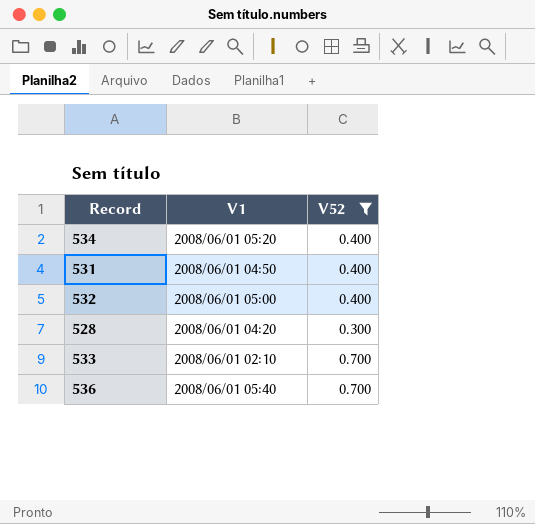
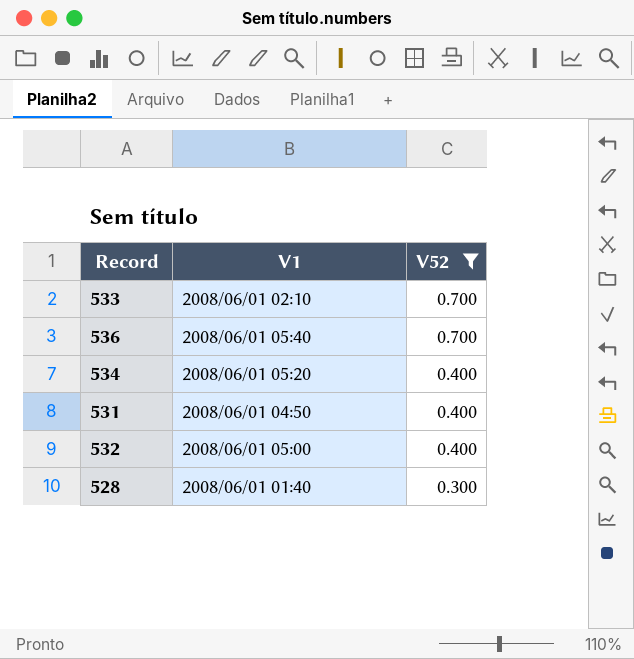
row order: none -> V52 descending
528 | V1: 2008/06/01 04:20 -> 2008/06/01 01:40

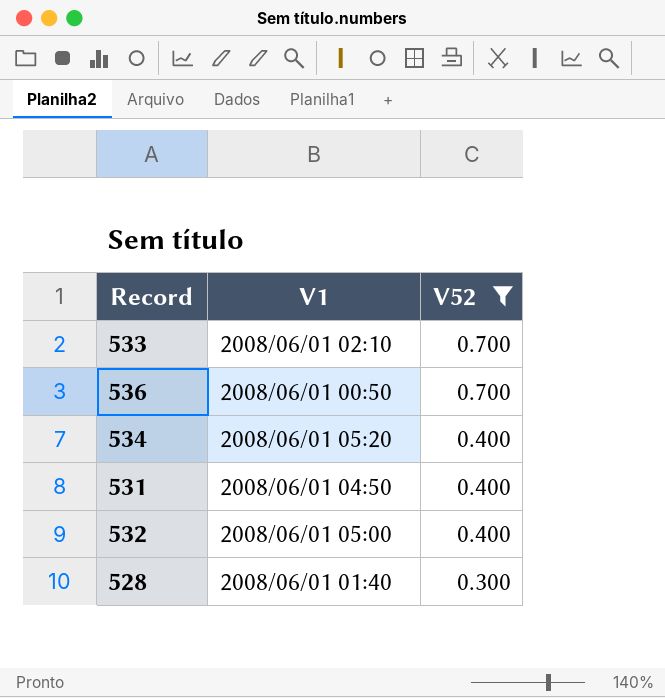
536 | V1: 2008/06/01 05:40 -> 2008/06/01 00:50

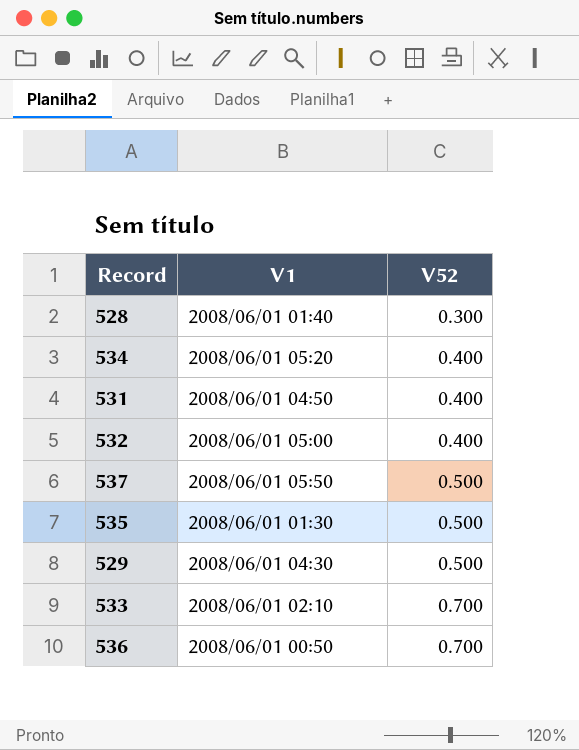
filter: V52 != 0.500 -> none
row order: V52 descending -> V52 ascending

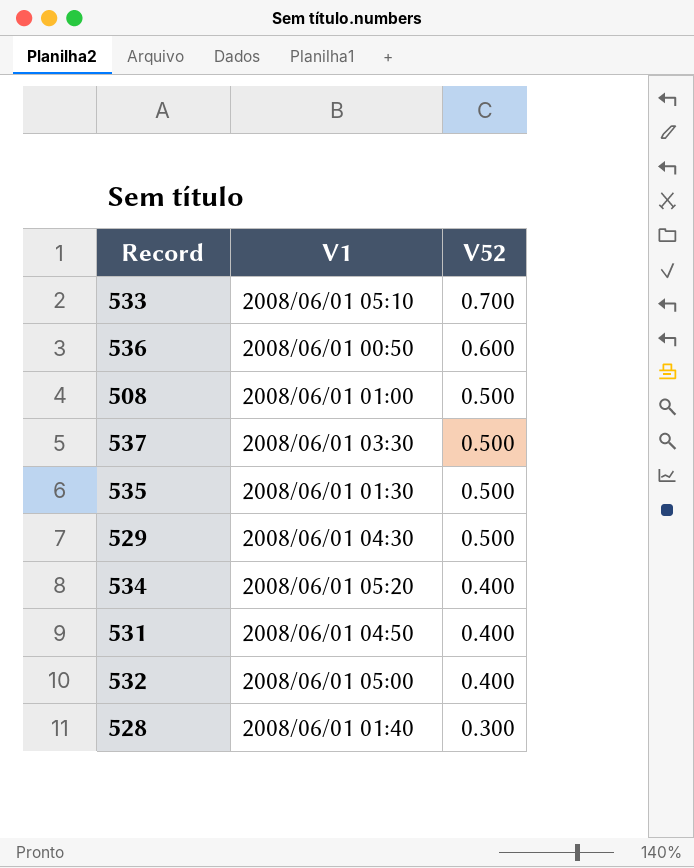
row order: V52 ascending -> V52 descending
533 | V1: 2008/06/01 02:10 -> 2008/06/01 05:10
536 | V52: 0.700 -> 0.600
row 508: none -> 2008/06/01 01:00 | 0.500
537 | V1: 2008/06/01 05:50 -> 2008/06/01 03:30

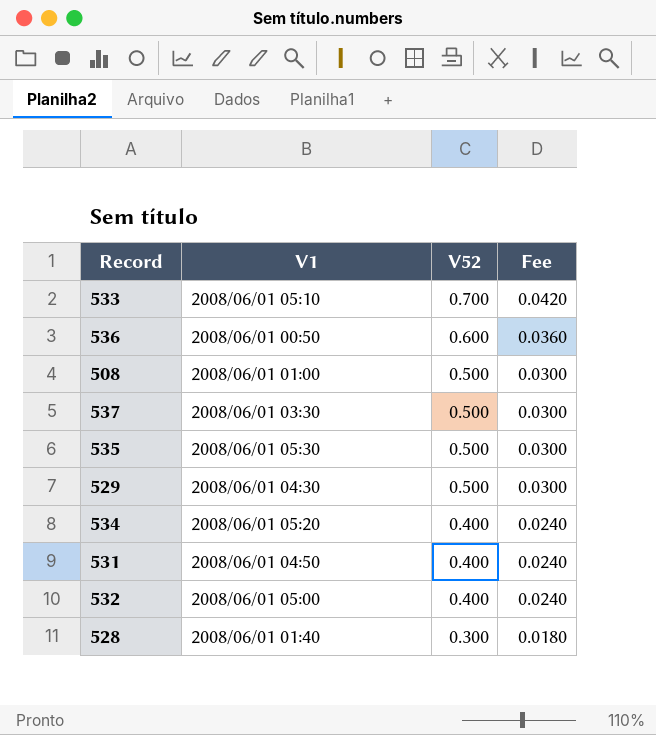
column Fee | formula: none -> [V52] * 0.06
535 | V1: 2008/06/01 01:30 -> 2008/06/01 05:30

